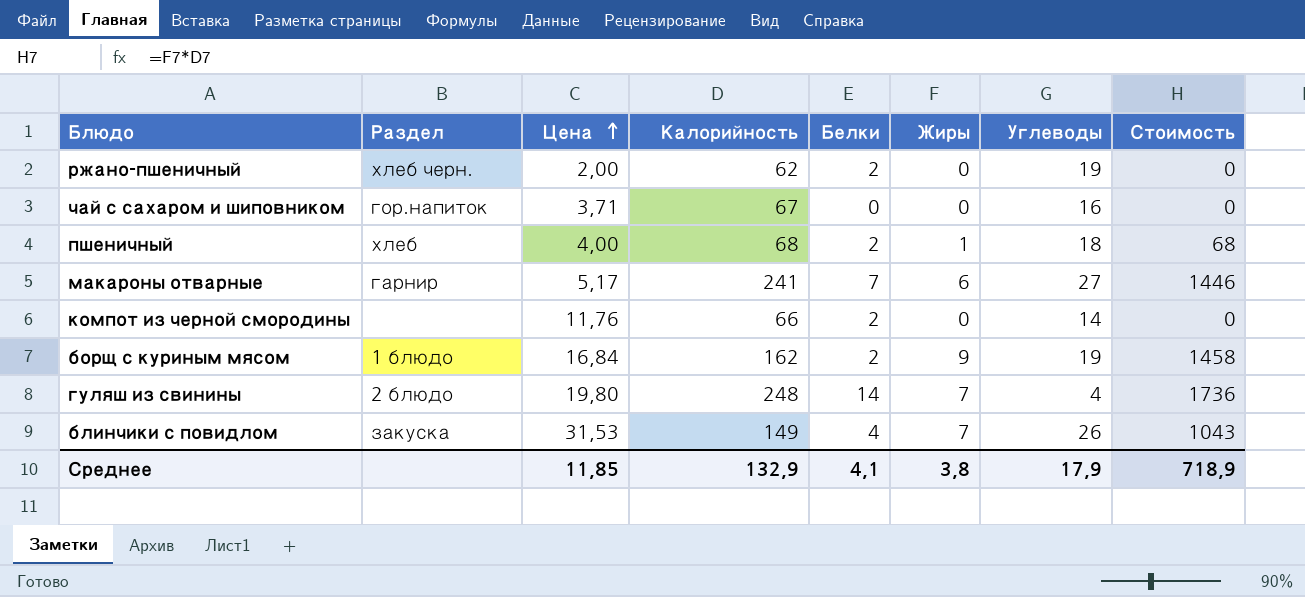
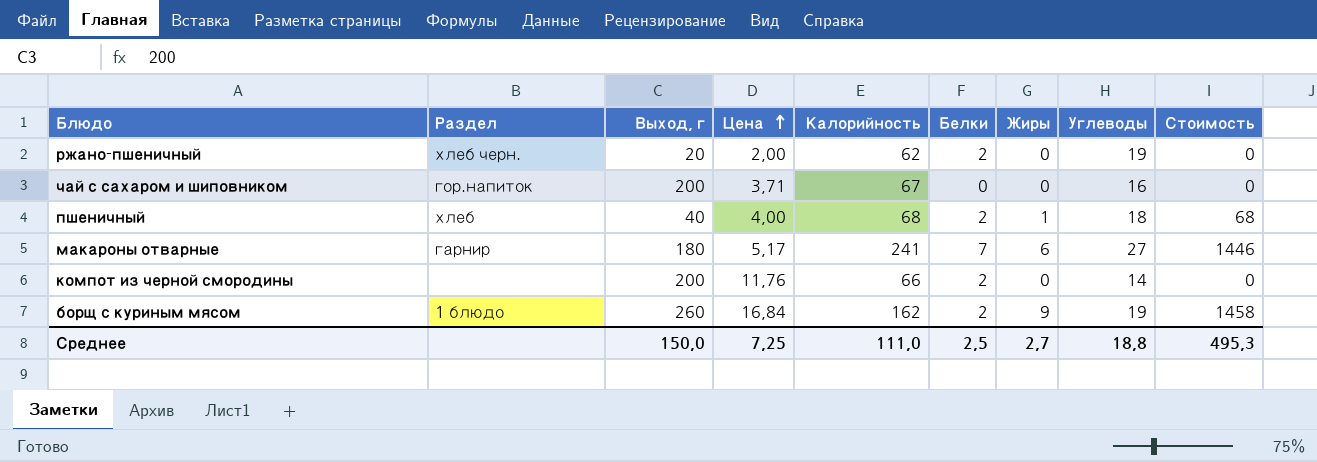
column Выход, г | position: none -> 3
row гуляш из свинины: 2 блюдо | 19,80 | 248 | 14 | 7 | 4 | 1736 -> none
row блинчики с повидлом: закуска | 31,53 | 149 | 4 | 7 | 26 | 1043 -> none
Среднее | Цена: 11,85 -> 7,25
Среднее | Калорийность: 132,9 -> 111,0
Среднее | Белки: 4,1 -> 2,5
Среднее | Жиры: 3,8 -> 2,7
Среднее | Углеводы: 17,9 -> 18,8
Среднее | Стоимость: 718,9 -> 495,3

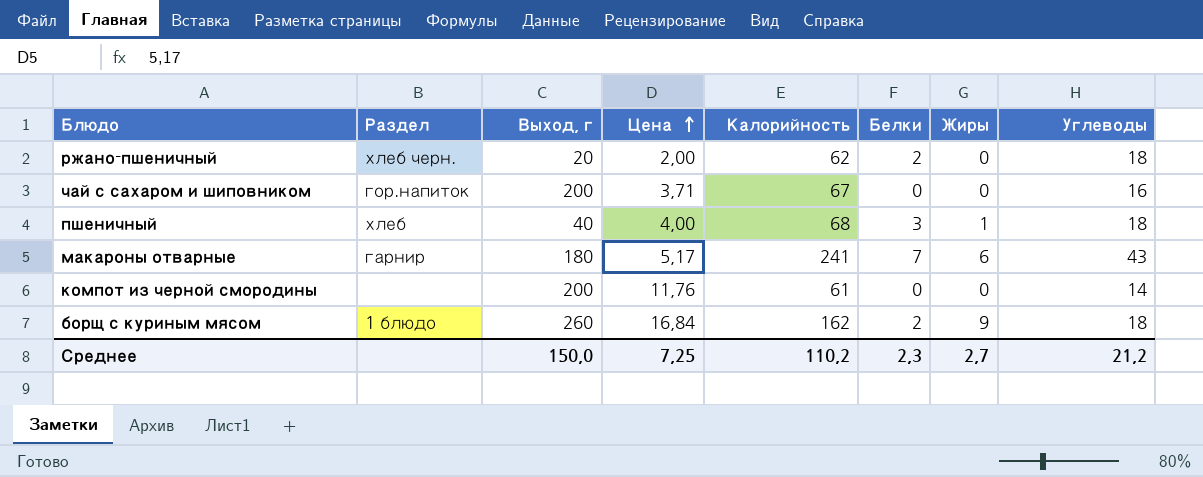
column Стоимость | formula: [Калорийность] * [Жиры] -> none
ржано-пшеничный | Углеводы: 19 -> 18
пшеничный | Белки: 2 -> 3
макароны отварные | Углеводы: 27 -> 43
компот из черной смородины | Калорийность: 66 -> 61
компот из черной смородины | Белки: 2 -> 0
борщ с куриным мясом | Углеводы: 19 -> 18
Среднее | Калорийность: 111,0 -> 110,2
Среднее | Белки: 2,5 -> 2,3
Среднее | Углеводы: 18,8 -> 21,2

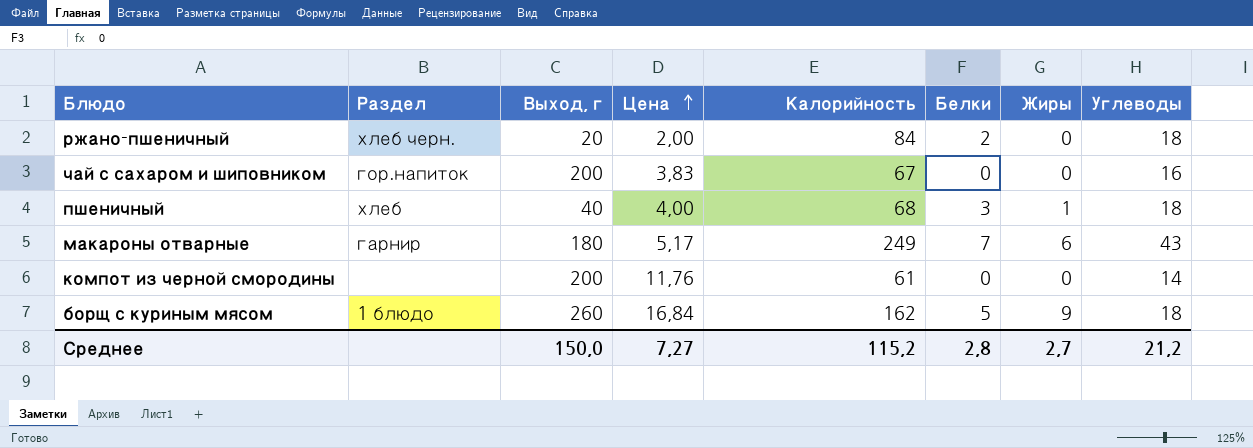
ржано-пшеничный | Калорийность: 62 -> 84
чай с сахаром и шиповником | Цена: 3,71 -> 3,83
макароны отварные | Калорийность: 241 -> 249
борщ с куриным мясом | Белки: 2 -> 5
Среднее | Цена: 7,25 -> 7,27
Среднее | Калорийность: 110,2 -> 115,2
Среднее | Белки: 2,3 -> 2,8

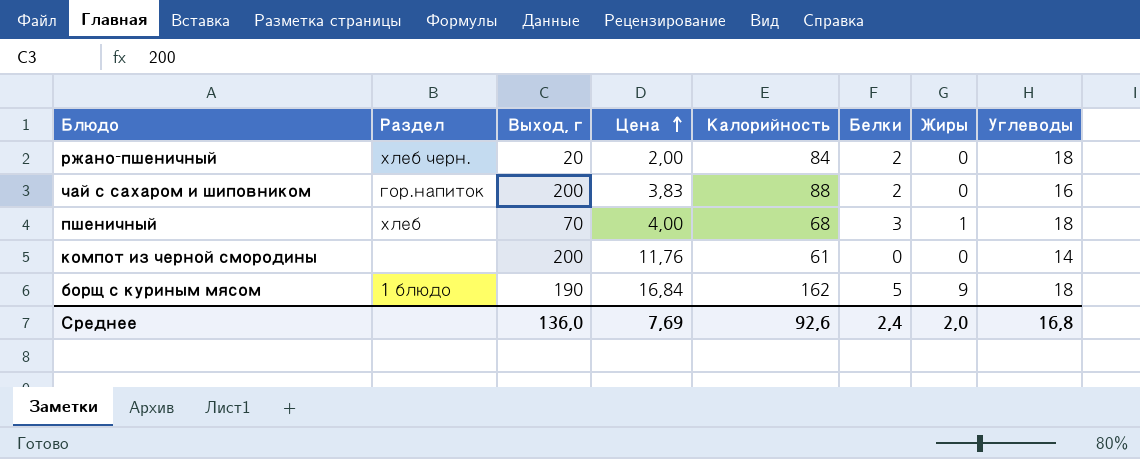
row макароны отварные: гарнир | 180 | 5,17 | 249 | 7 | 6 | 43 -> none
чай с сахаром и шиповником | Калорийность: 67 -> 88
чай с сахаром и шиповником | Белки: 0 -> 2
пшеничный | Выход, г: 40 -> 70
борщ с куриным мясом | Выход, г: 260 -> 190
Среднее | Выход, г: 150,0 -> 136,0
Среднее | Цена: 7,27 -> 7,69
Среднее | Калорийность: 115,2 -> 92,6
Среднее | Белки: 2,8 -> 2,4
Среднее | Жиры: 2,7 -> 2,0
Среднее | Углеводы: 21,2 -> 16,8

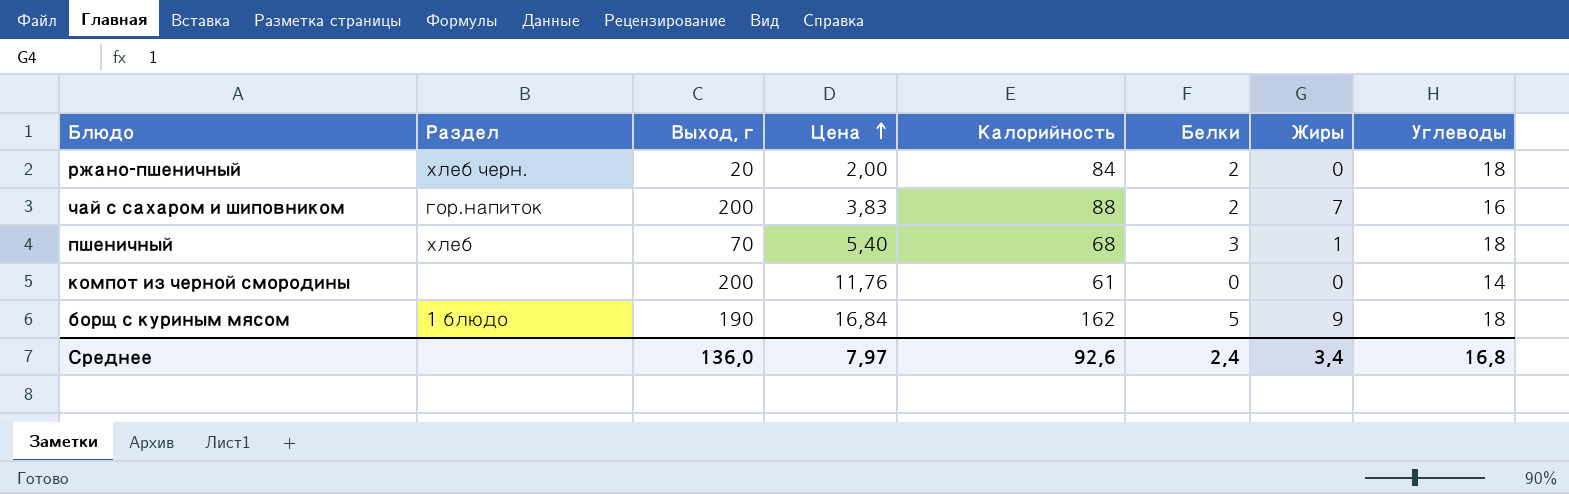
чай с сахаром и шиповником | Жиры: 0 -> 7
пшеничный | Цена: 4,00 -> 5,40
Среднее | Цена: 7,69 -> 7,97
Среднее | Жиры: 2,0 -> 3,4

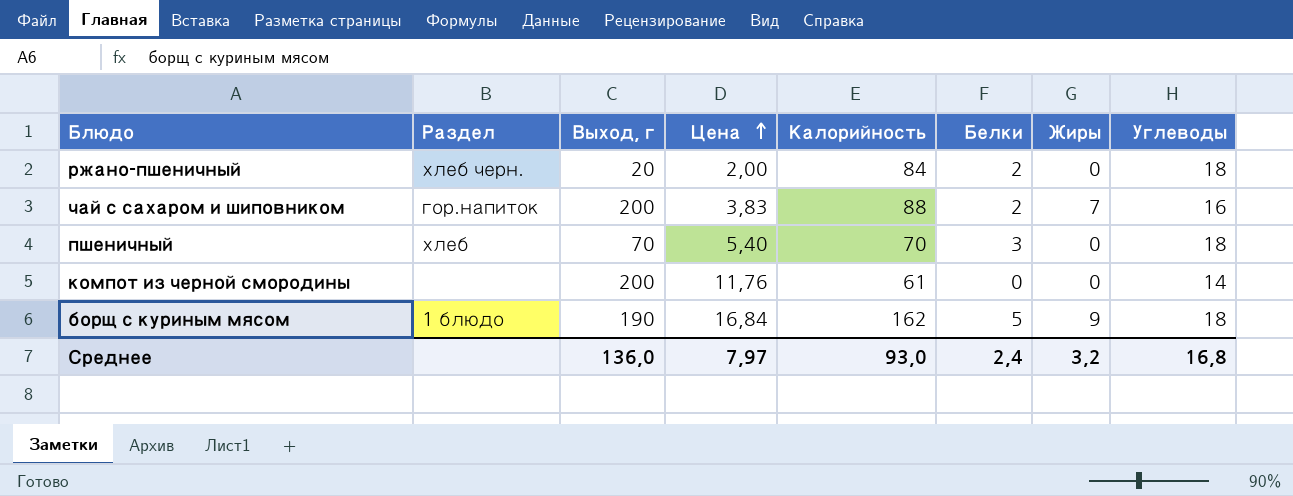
пшеничный | Калорийность: 68 -> 70
пшеничный | Жиры: 1 -> 0
Среднее | Калорийность: 92,6 -> 93,0
Среднее | Жиры: 3,4 -> 3,2

